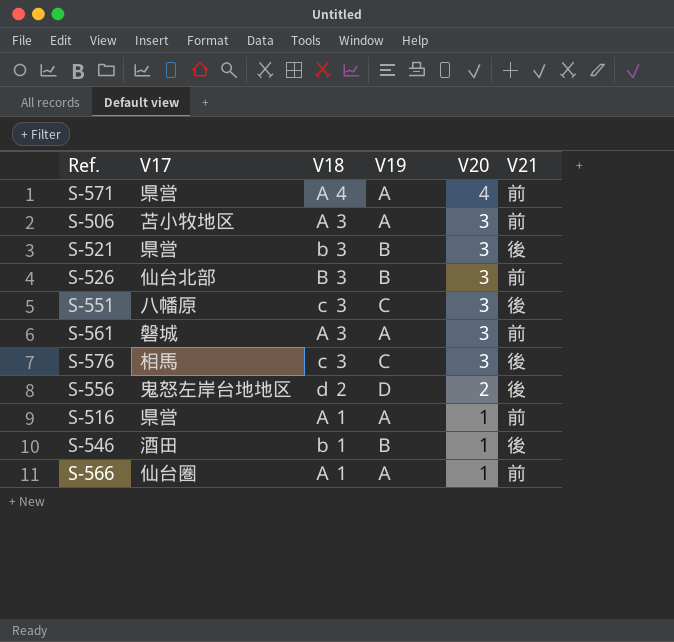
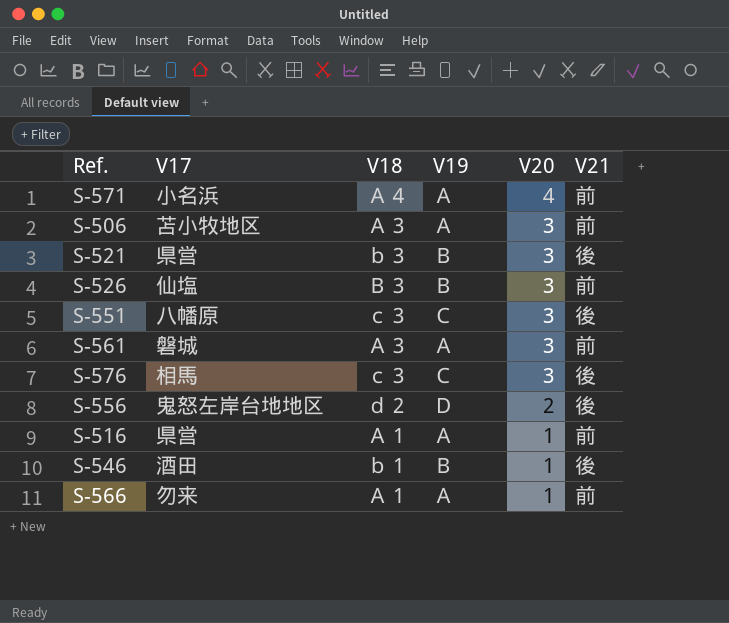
S-571 | V17: 県営 -> 小名浜
S-526 | V17: 仙台北部 -> 仙塩
S-566 | V17: 仙台圏 -> 勿来

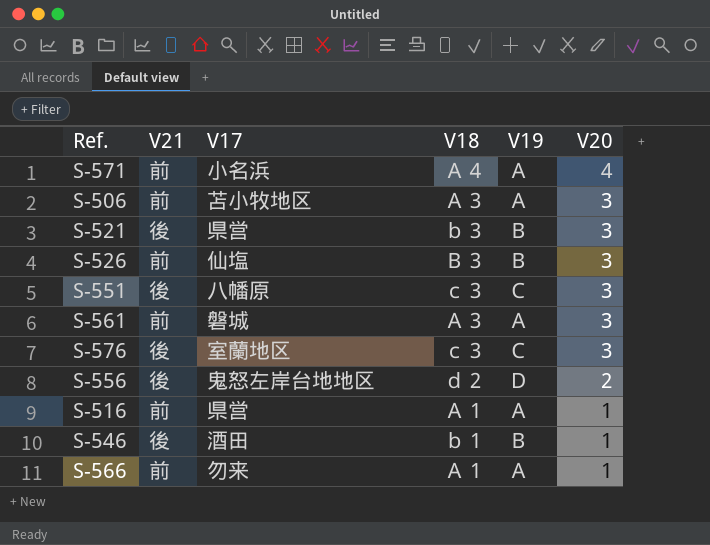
column V21 | position: 6 -> 2
S-576 | V17: 相馬 -> 室蘭地区

